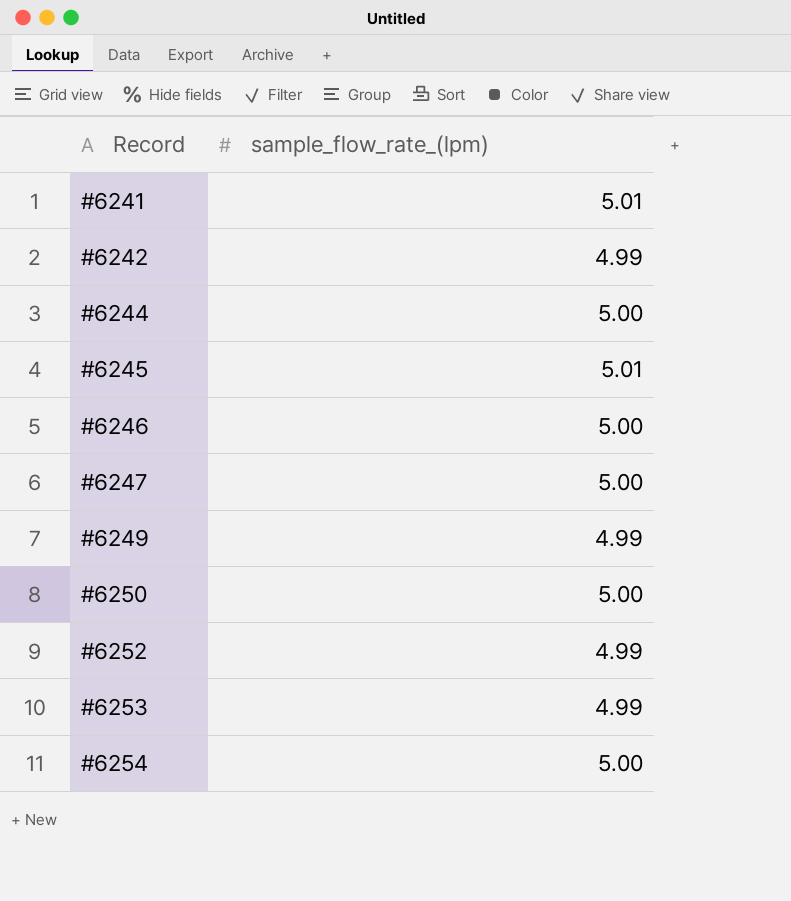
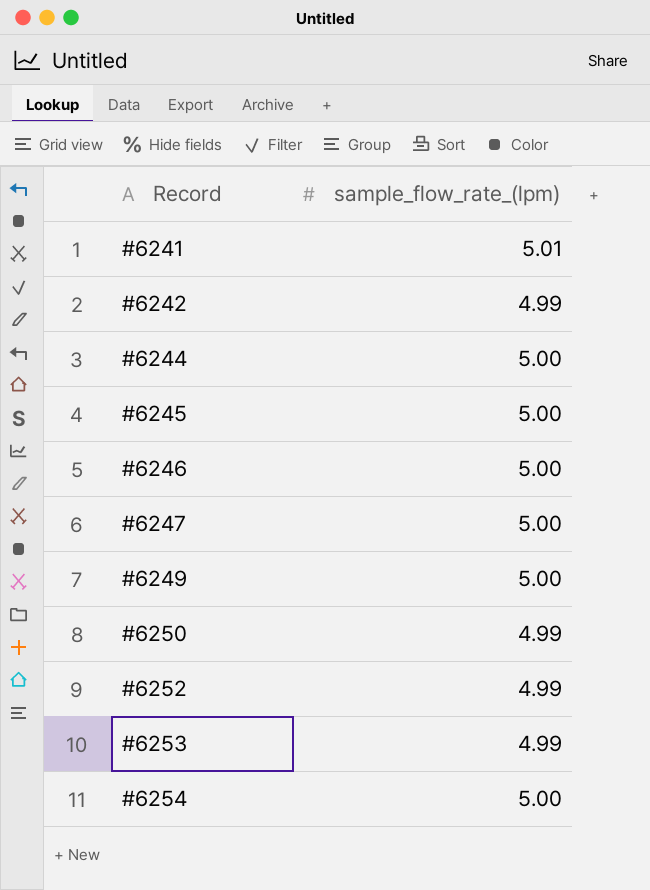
#6245 | sample_flow_rate_(lpm): 5.01 -> 5.00
#6249 | sample_flow_rate_(lpm): 4.99 -> 5.00
#6250 | sample_flow_rate_(lpm): 5.00 -> 4.99

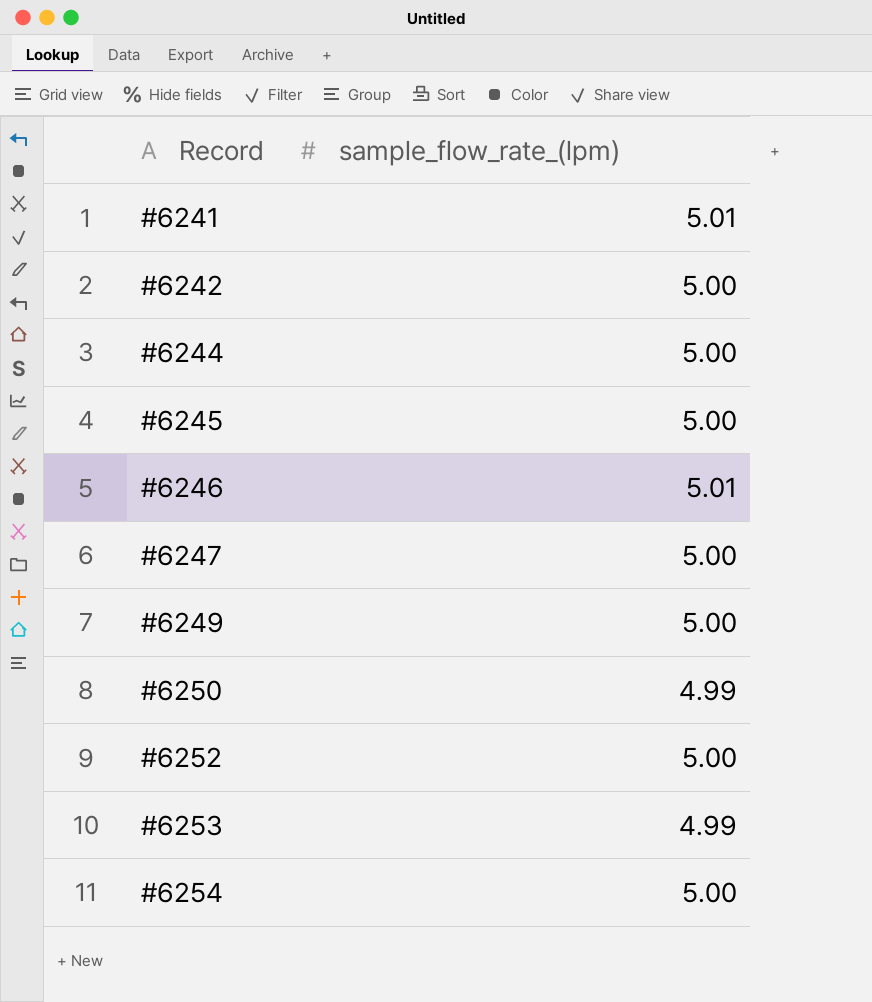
#6242 | sample_flow_rate_(lpm): 4.99 -> 5.00
#6246 | sample_flow_rate_(lpm): 5.00 -> 5.01
#6252 | sample_flow_rate_(lpm): 4.99 -> 5.00

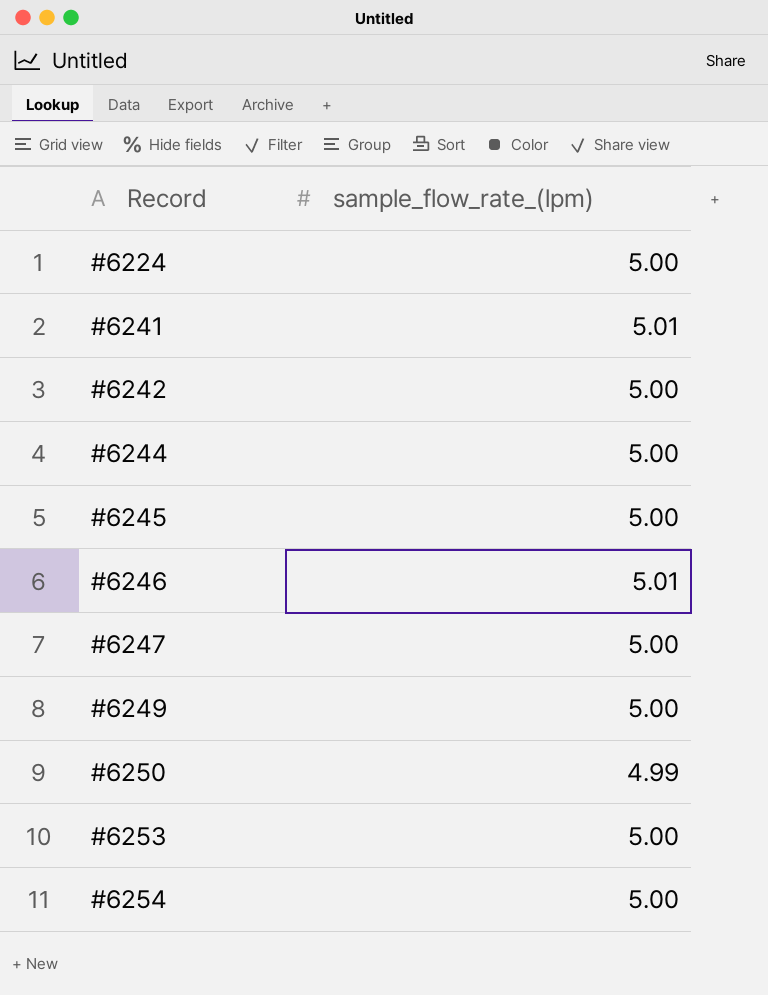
row #6252: 5.00 -> none
row #6224: none -> 5.00
#6253 | sample_flow_rate_(lpm): 4.99 -> 5.00

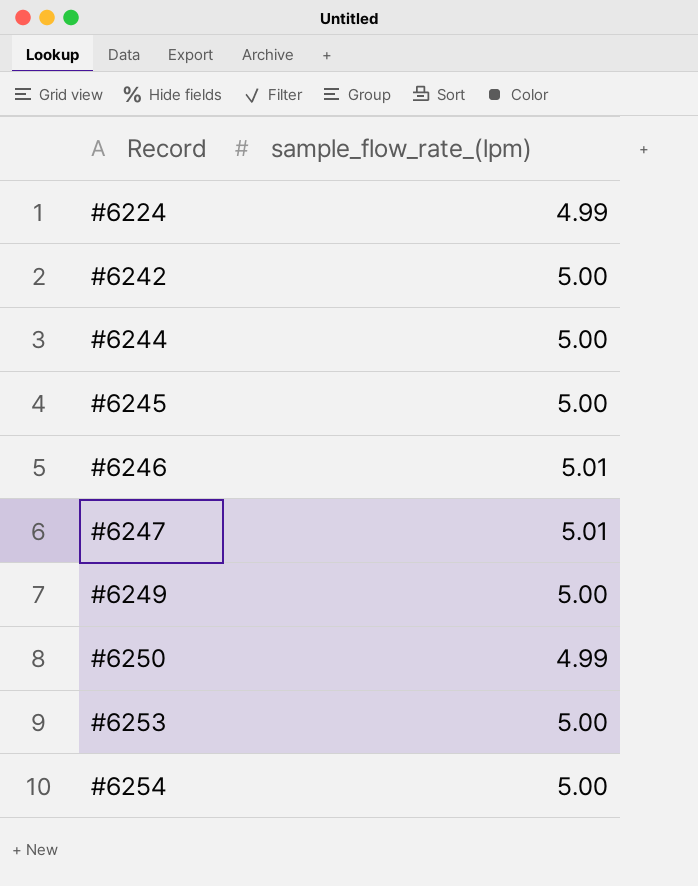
row #6241: 5.01 -> none
#6224 | sample_flow_rate_(lpm): 5.00 -> 4.99
#6247 | sample_flow_rate_(lpm): 5.00 -> 5.01

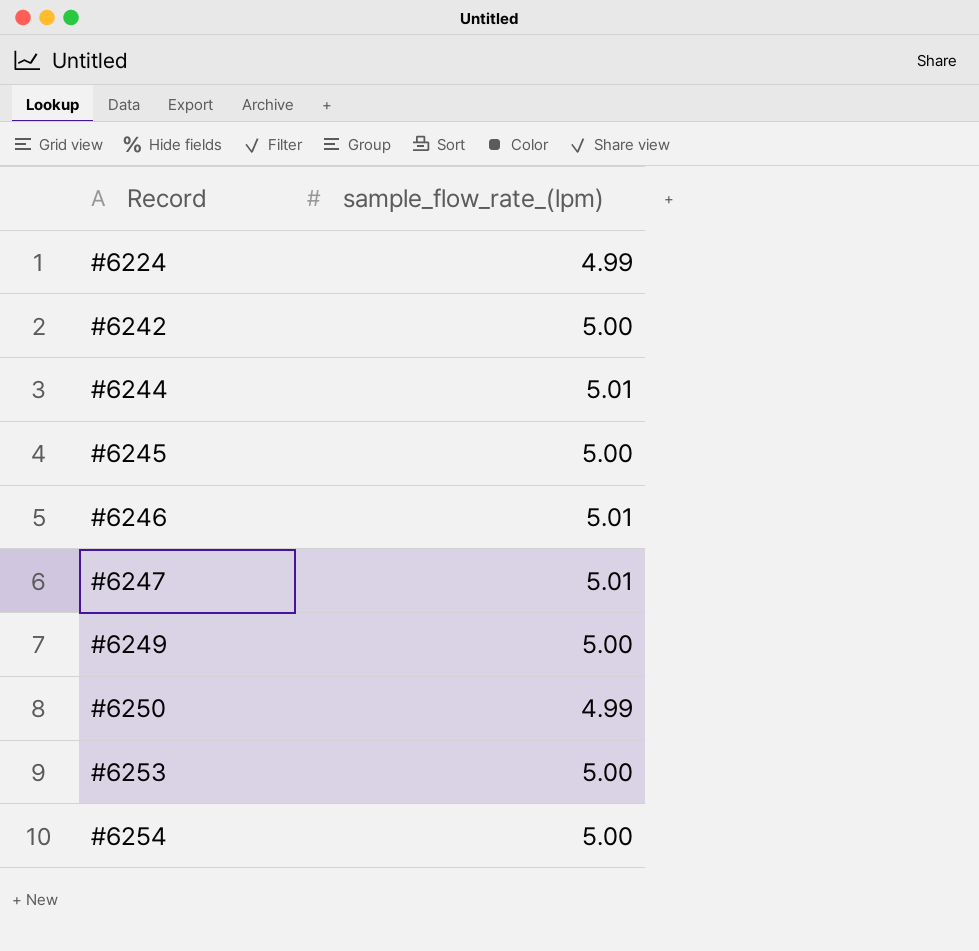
#6244 | sample_flow_rate_(lpm): 5.00 -> 5.01

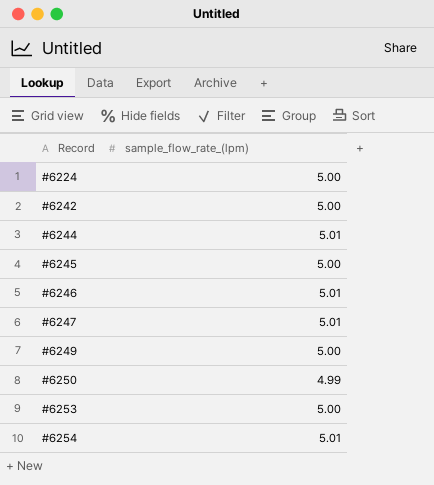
#6224 | sample_flow_rate_(lpm): 4.99 -> 5.00
#6254 | sample_flow_rate_(lpm): 5.00 -> 5.01

